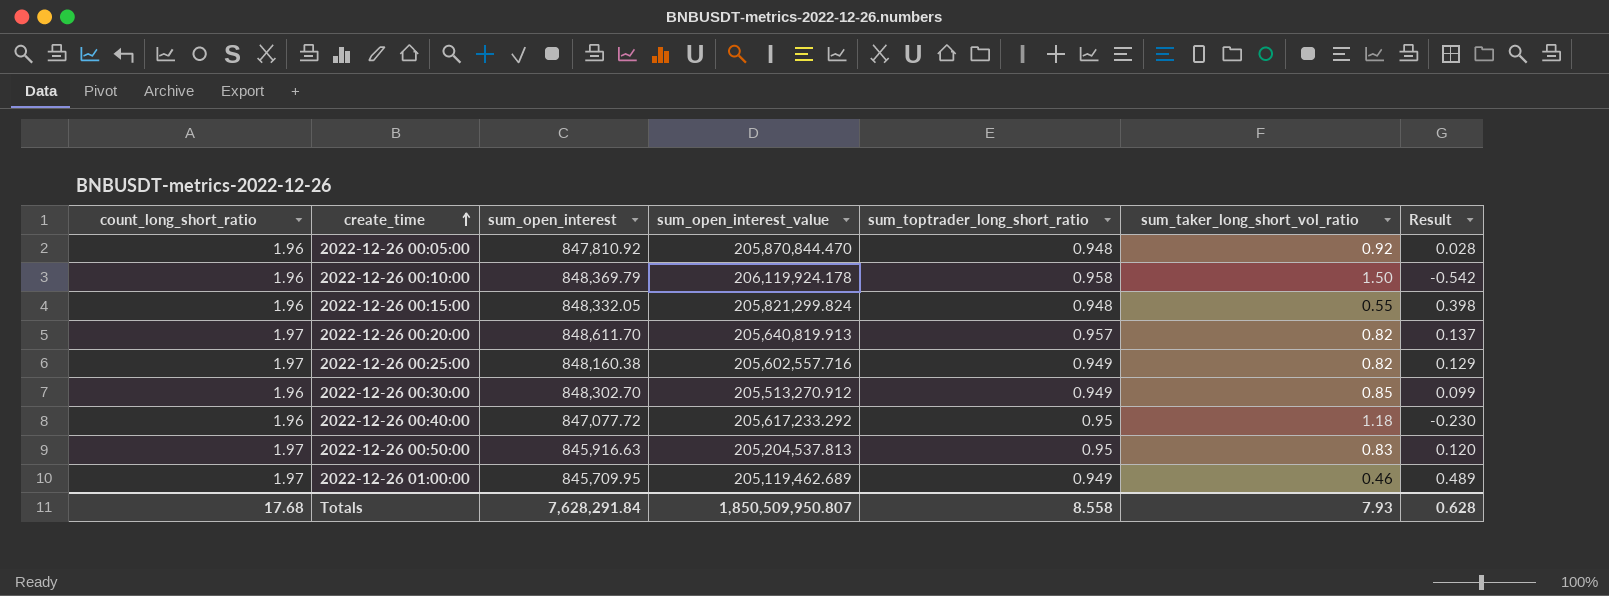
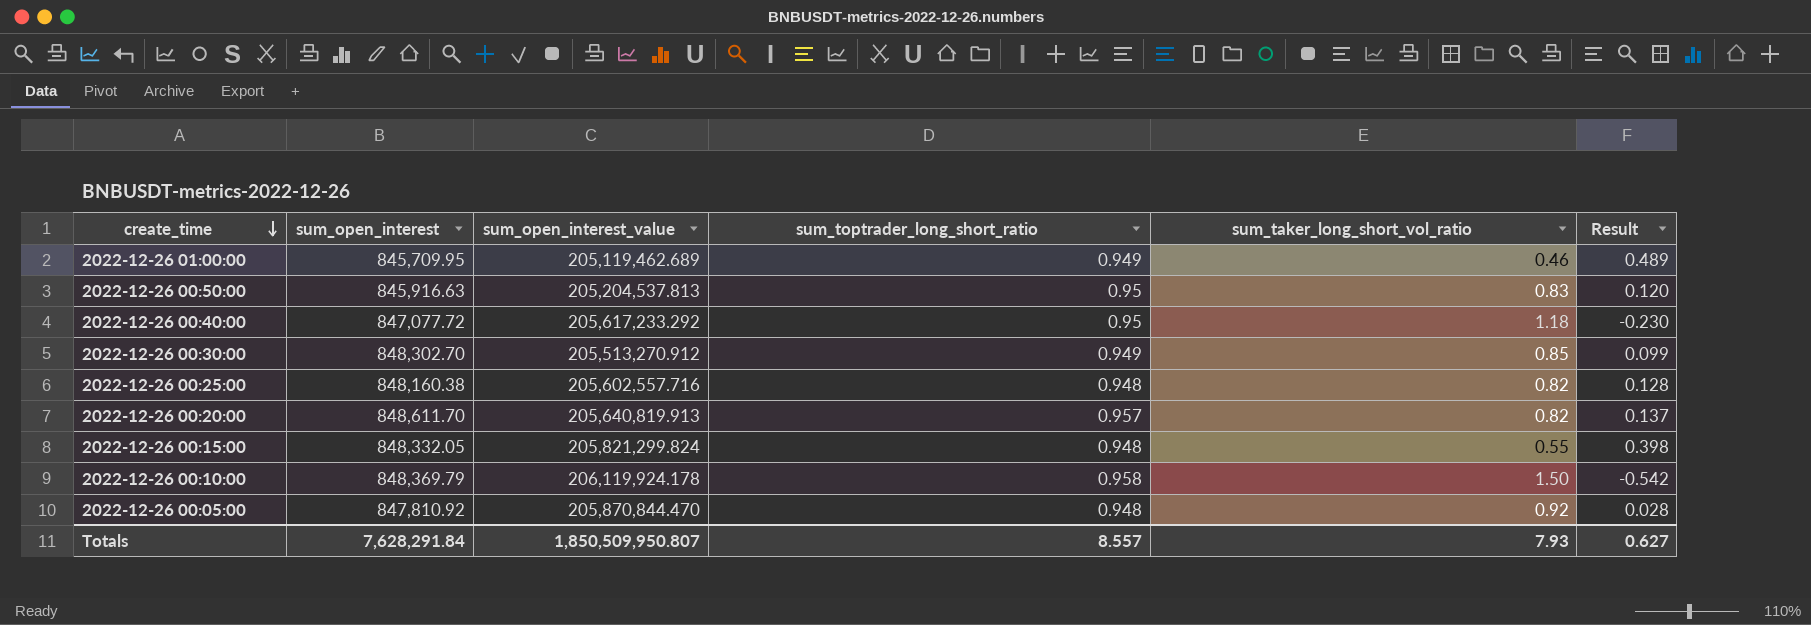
row order: create_time ascending -> create_time descending
column count_long_short_ratio | position: 1 -> none
2022-12-26 00:25:00 | sum_toptrader_long_short_ratio: 0.949 -> 0.948
2022-12-26 00:25:00 | Result: 0.129 -> 0.128
Totals | sum_toptrader_long_short_ratio: 8.558 -> 8.557
Totals | Result: 0.628 -> 0.627

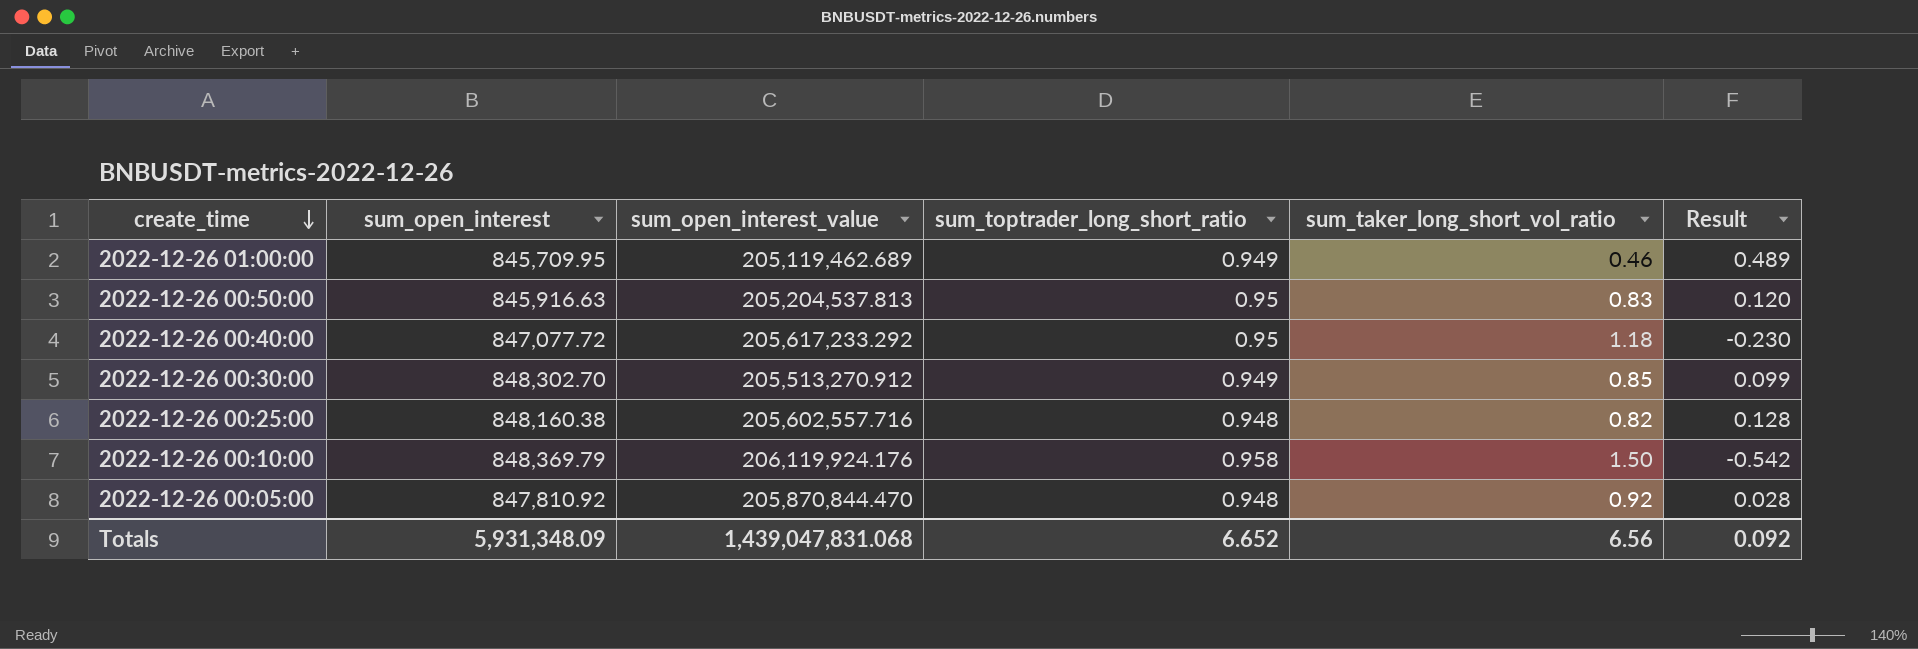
row 2022-12-26 00:20:00: 848,611.70 | 205,640,819.913 | 0.957 | 0.82 | 0.137 -> none
row 2022-12-26 00:15:00: 848,332.05 | 205,821,299.824 | 0.948 | 0.55 | 0.398 -> none
2022-12-26 00:10:00 | sum_open_interest_value: 206,119,924.178 -> 206,119,924.176
Totals | sum_open_interest: 7,628,291.84 -> 5,931,348.09
Totals | sum_open_interest_value: 1,850,509,950.807 -> 1,439,047,831.068
Totals | sum_toptrader_long_short_ratio: 8.557 -> 6.652
Totals | sum_taker_long_short_vol_ratio: 7.93 -> 6.56
Totals | Result: 0.627 -> 0.092

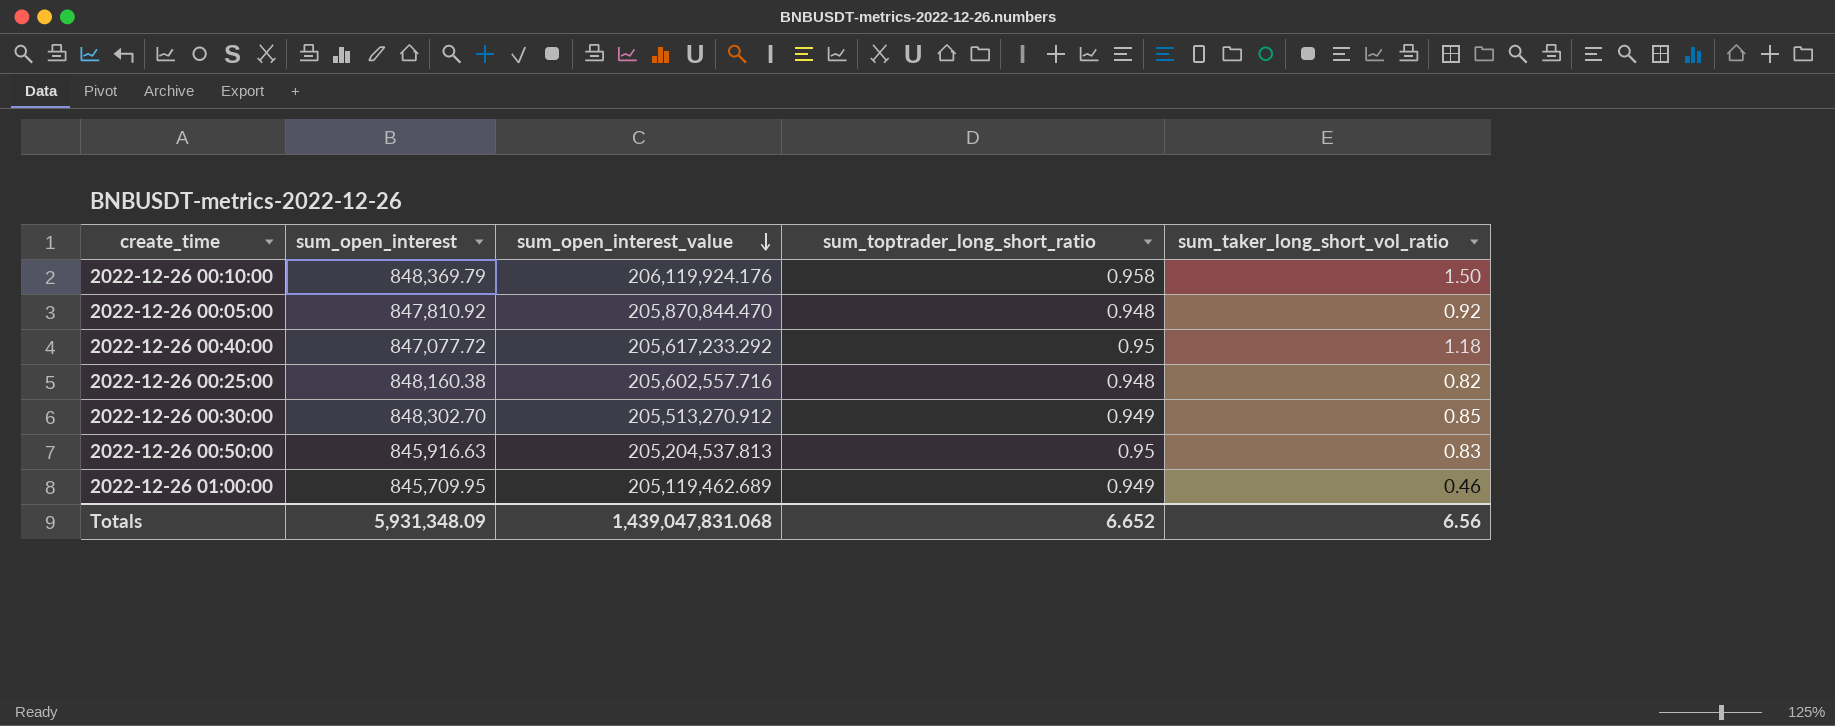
row order: create_time descending -> sum_open_interest_value descending
column Result | formula: [sum_toptrader_long_short_ratio] - [sum_taker_long_short_vol_ratio] -> none

